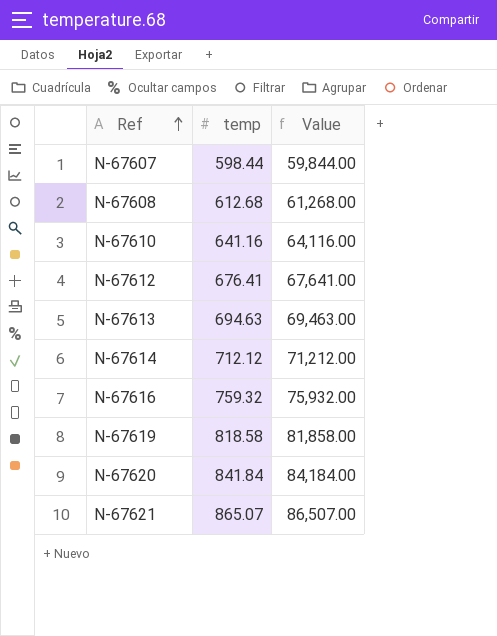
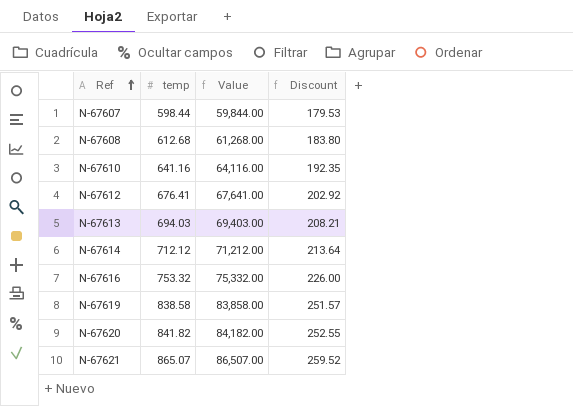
column Discount | formula: none -> [temp] * 0.3
N-67613 | temp: 694.63 -> 694.03
N-67613 | Value: 69,463.00 -> 69,403.00
N-67616 | temp: 759.32 -> 753.32
N-67616 | Value: 75,932.00 -> 75,332.00
N-67619 | temp: 818.58 -> 838.58
N-67619 | Value: 81,858.00 -> 83,858.00
N-67620 | temp: 841.84 -> 841.82
N-67620 | Value: 84,184.00 -> 84,182.00

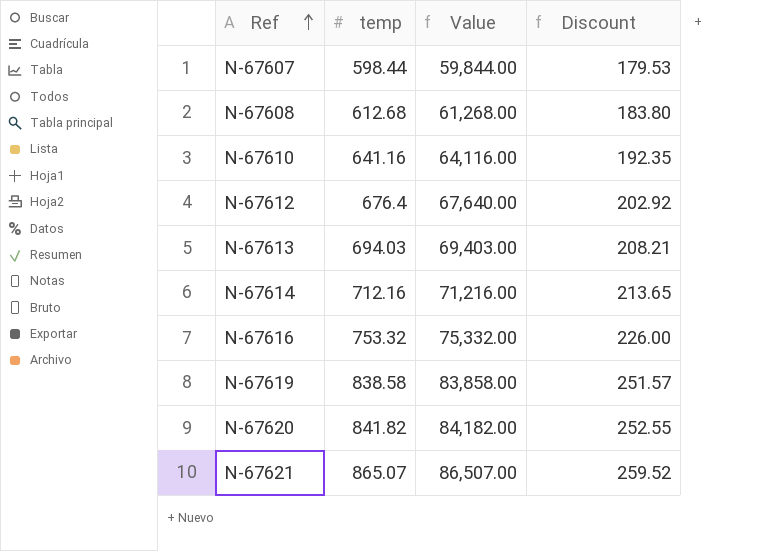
N-67612 | temp: 676.41 -> 676.4
N-67612 | Value: 67,641.00 -> 67,640.00
N-67614 | temp: 712.12 -> 712.16
N-67614 | Value: 71,212.00 -> 71,216.00
N-67614 | Discount: 213.64 -> 213.65

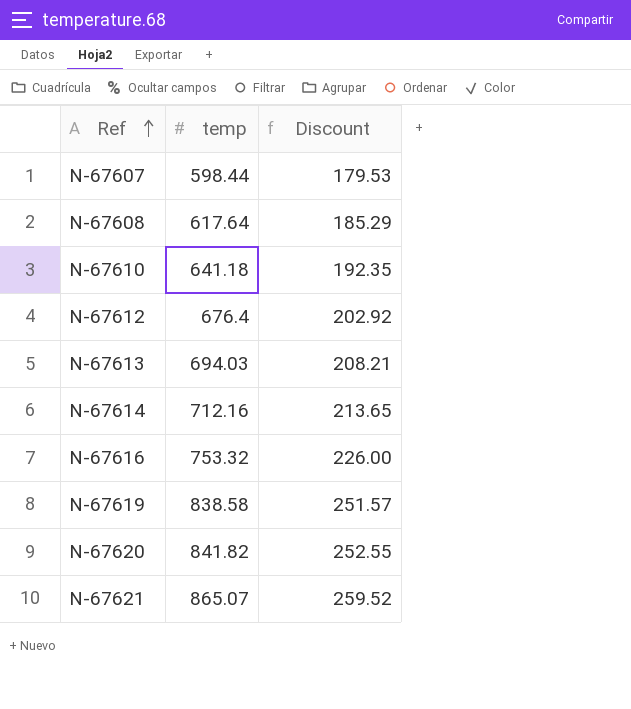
column Value | formula: [temp] * 100 -> none
N-67608 | temp: 612.68 -> 617.64
N-67608 | Discount: 183.80 -> 185.29
N-67610 | temp: 641.16 -> 641.18

